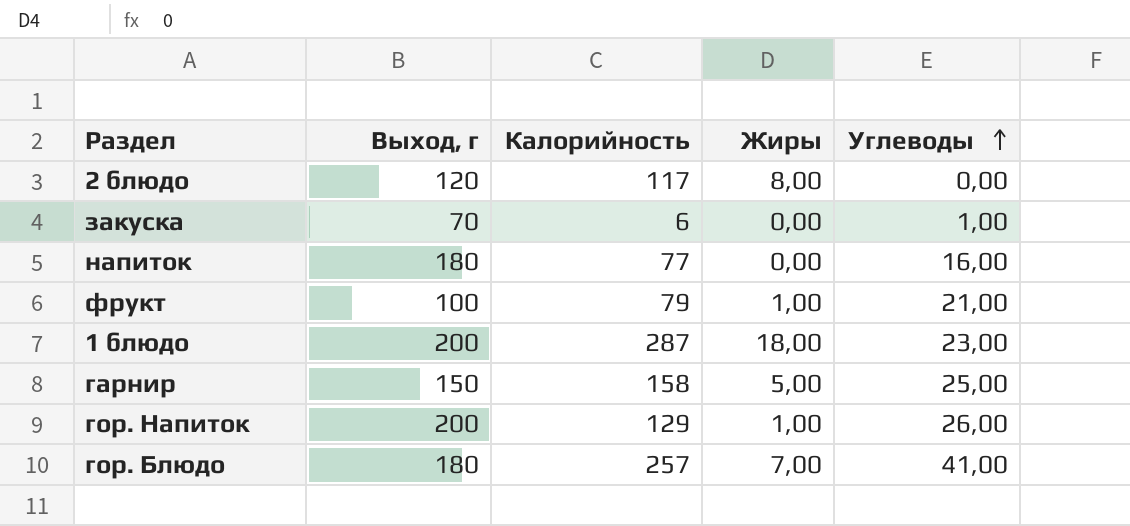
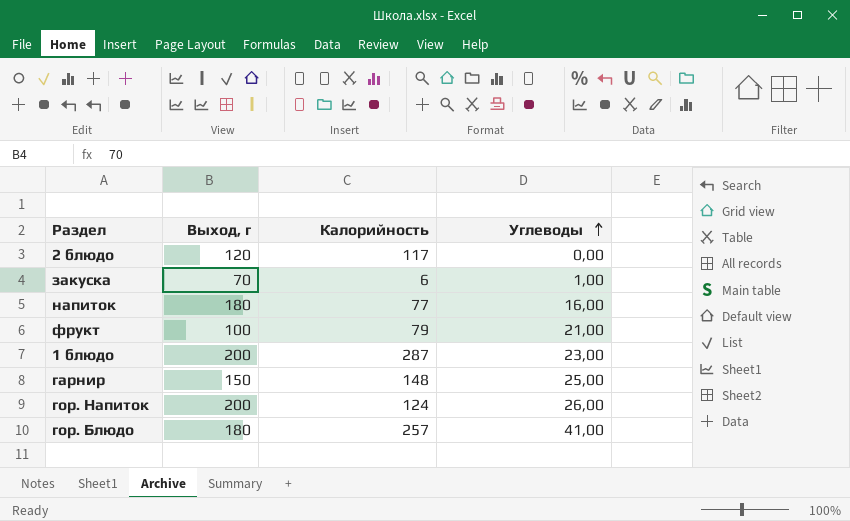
column Жиры | position: 4 -> none
гарнир | Калорийность: 158 -> 148
гор. Напиток | Калорийность: 129 -> 124

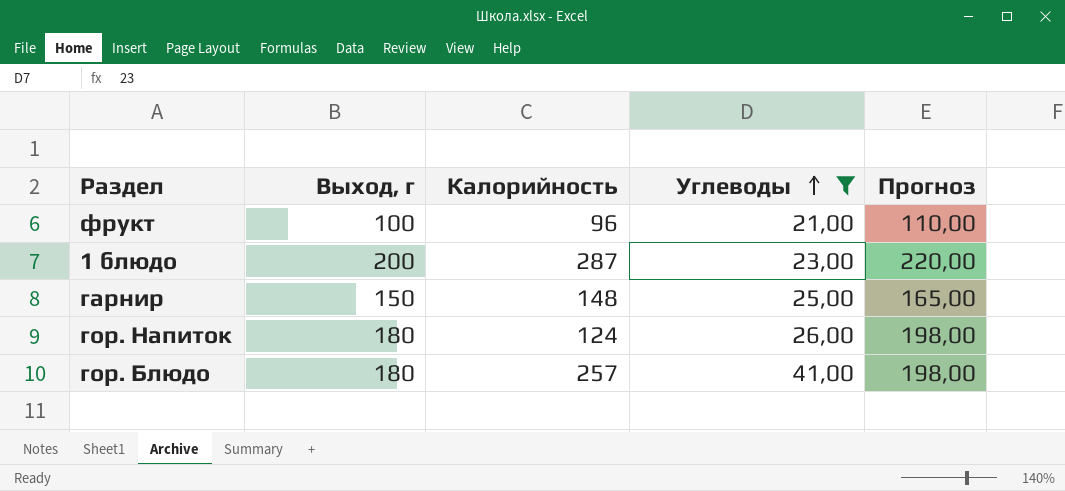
filter: none -> Углеводы >= 21,00
column Прогноз | formula: none -> [Выход, г] * 1,1
фрукт | Калорийность: 79 -> 96
гор. Напиток | Выход, г: 200 -> 180

